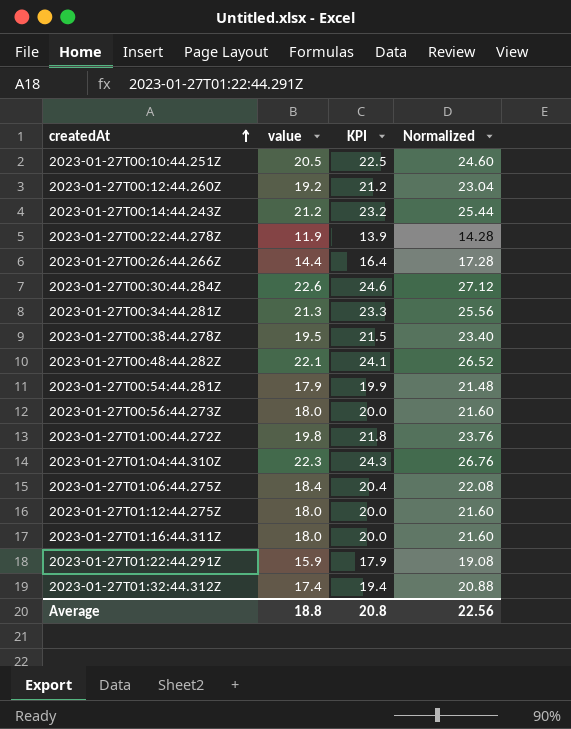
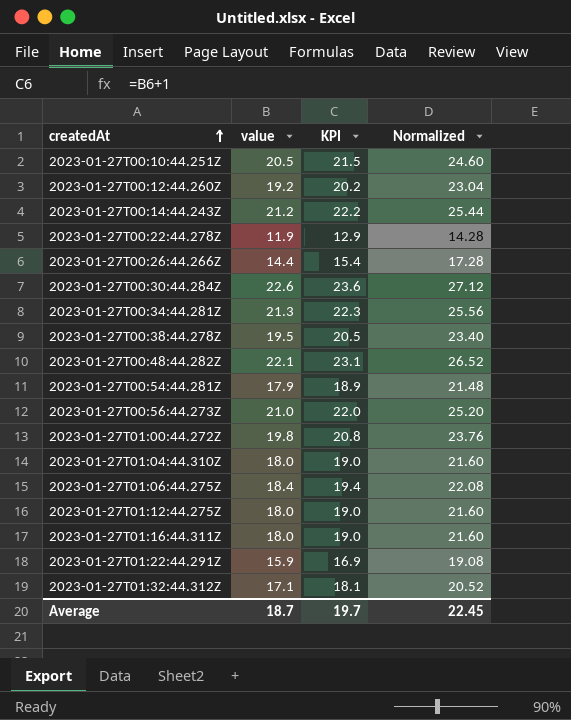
column KPI | formula: [value] + 2 -> [value] + 1
2023-01-27T00:56:44.273Z | value: 18.0 -> 21.0
2023-01-27T00:56:44.273Z | Normalized: 21.60 -> 25.20
2023-01-27T01:04:44.310Z | value: 22.3 -> 18.0
2023-01-27T01:04:44.310Z | Normalized: 26.76 -> 21.60
2023-01-27T01:32:44.312Z | value: 17.4 -> 17.1
2023-01-27T01:32:44.312Z | Normalized: 20.88 -> 20.52
Average | value: 18.8 -> 18.7
Average | KPI: 20.8 -> 19.7
Average | Normalized: 22.56 -> 22.45

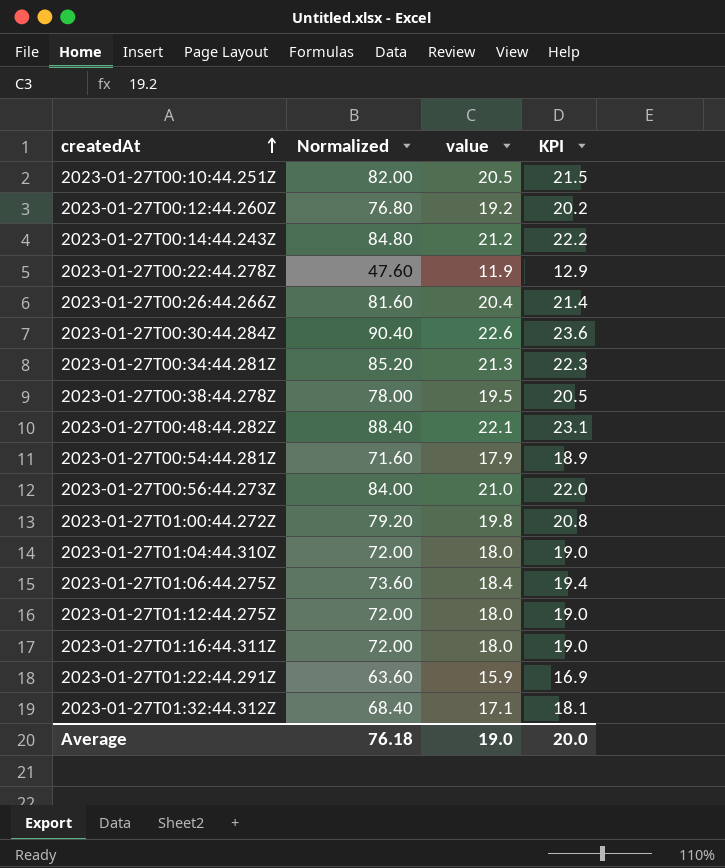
column Normalized | formula: [value] * 1.2 -> [value] * 4
column Normalized | position: 4 -> 2
2023-01-27T00:26:44.266Z | value: 14.4 -> 20.4
2023-01-27T00:26:44.266Z | KPI: 15.4 -> 21.4
Average | Normalized: 22.45 -> 76.18
Average | value: 18.7 -> 19.0
Average | KPI: 19.7 -> 20.0

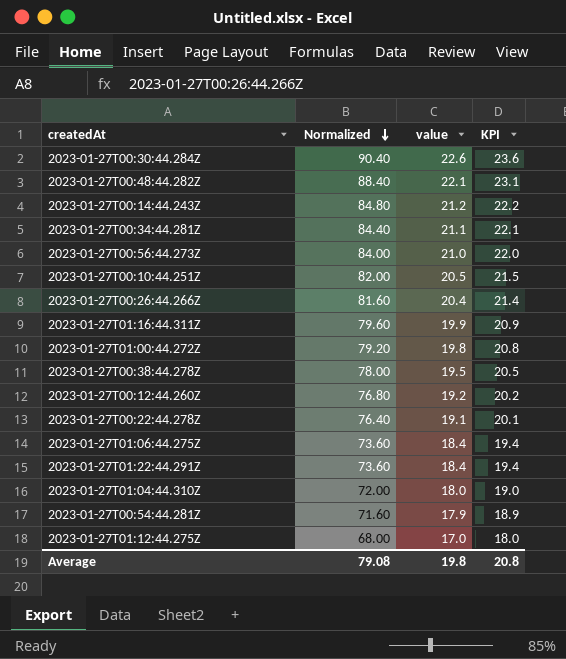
row order: createdAt ascending -> Normalized descending
row 2023-01-27T01:32:44.312Z: 68.40 | 17.1 | 18.1 -> none
2023-01-27T00:34:44.281Z | Normalized: 85.20 -> 84.40
2023-01-27T00:34:44.281Z | value: 21.3 -> 21.1
2023-01-27T00:34:44.281Z | KPI: 22.3 -> 22.1
2023-01-27T01:16:44.311Z | Normalized: 72.00 -> 79.60
2023-01-27T01:16:44.311Z | value: 18.0 -> 19.9
2023-01-27T01:16:44.311Z | KPI: 19.0 -> 20.9
2023-01-27T00:22:44.278Z | Normalized: 47.60 -> 76.40
2023-01-27T00:22:44.278Z | value: 11.9 -> 19.1
2023-01-27T00:22:44.278Z | KPI: 12.9 -> 20.1
2023-01-27T01:22:44.291Z | Normalized: 63.60 -> 73.60
2023-01-27T01:22:44.291Z | value: 15.9 -> 18.4
2023-01-27T01:22:44.291Z | KPI: 16.9 -> 19.4
2023-01-27T01:12:44.275Z | Normalized: 72.00 -> 68.00
2023-01-27T01:12:44.275Z | value: 18.0 -> 17.0
2023-01-27T01:12:44.275Z | KPI: 19.0 -> 18.0
Average | Normalized: 76.18 -> 79.08
Average | value: 19.0 -> 19.8
Average | KPI: 20.0 -> 20.8

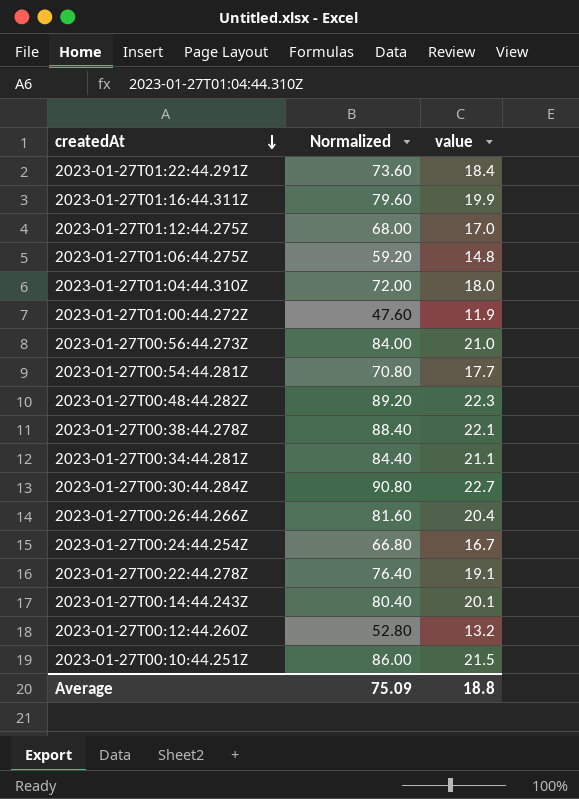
row order: Normalized descending -> createdAt descending
column KPI | formula: [value] + 1 -> none
2023-01-27T01:06:44.275Z | Normalized: 73.60 -> 59.20
2023-01-27T01:06:44.275Z | value: 18.4 -> 14.8
2023-01-27T01:00:44.272Z | Normalized: 79.20 -> 47.60
2023-01-27T01:00:44.272Z | value: 19.8 -> 11.9
2023-01-27T00:54:44.281Z | Normalized: 71.60 -> 70.80
2023-01-27T00:54:44.281Z | value: 17.9 -> 17.7
2023-01-27T00:48:44.282Z | Normalized: 88.40 -> 89.20
2023-01-27T00:48:44.282Z | value: 22.1 -> 22.3
2023-01-27T00:38:44.278Z | Normalized: 78.00 -> 88.40
2023-01-27T00:38:44.278Z | value: 19.5 -> 22.1
2023-01-27T00:30:44.284Z | Normalized: 90.40 -> 90.80
2023-01-27T00:30:44.284Z | value: 22.6 -> 22.7
row 2023-01-27T00:24:44.254Z: none -> 66.80 | 16.7
2023-01-27T00:14:44.243Z | Normalized: 84.80 -> 80.40
2023-01-27T00:14:44.243Z | value: 21.2 -> 20.1
2023-01-27T00:12:44.260Z | Normalized: 76.80 -> 52.80
2023-01-27T00:12:44.260Z | value: 19.2 -> 13.2
2023-01-27T00:10:44.251Z | Normalized: 82.00 -> 86.00
2023-01-27T00:10:44.251Z | value: 20.5 -> 21.5
Average | Normalized: 79.08 -> 75.09
Average | value: 19.8 -> 18.8

